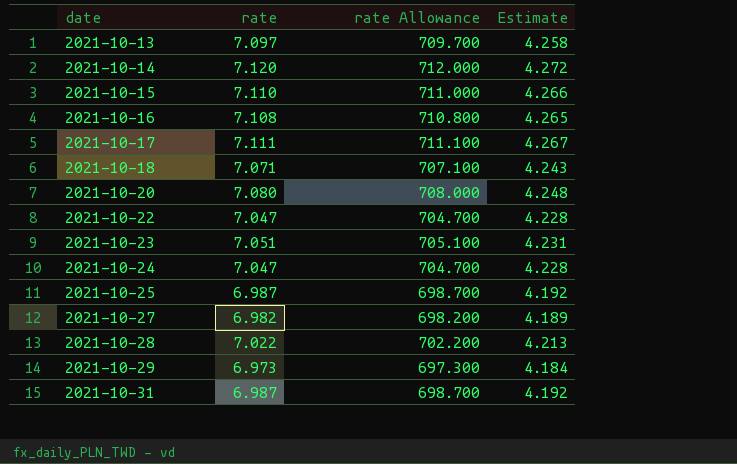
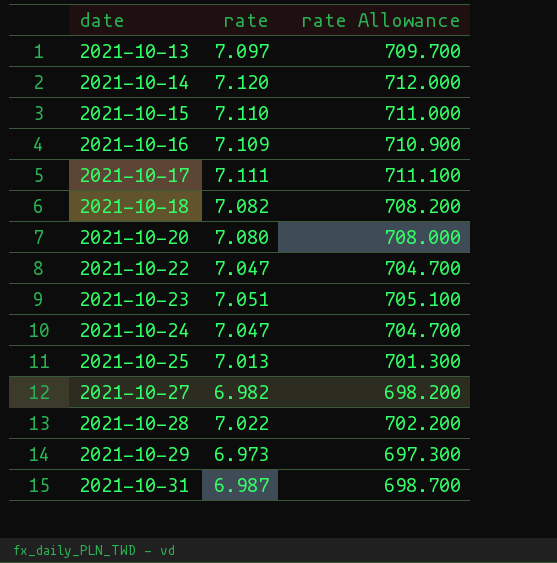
column Estimate | formula: [rate] * 0.6 -> none
2021-10-16 | rate: 7.108 -> 7.109
2021-10-16 | rate Allowance: 710.800 -> 710.900
2021-10-18 | rate: 7.071 -> 7.082
2021-10-18 | rate Allowance: 707.100 -> 708.200
2021-10-25 | rate: 6.987 -> 7.013
2021-10-25 | rate Allowance: 698.700 -> 701.300

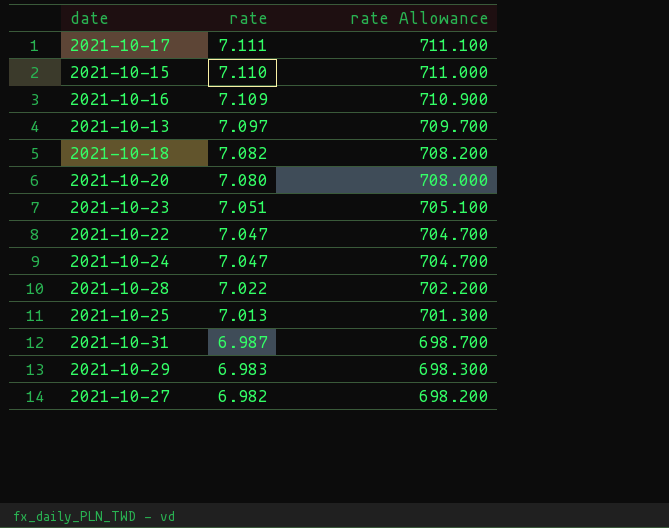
row order: date ascending -> rate descending
row 2021-10-14: 7.120 | 712.000 -> none
2021-10-29 | rate: 6.973 -> 6.983
2021-10-29 | rate Allowance: 697.300 -> 698.300

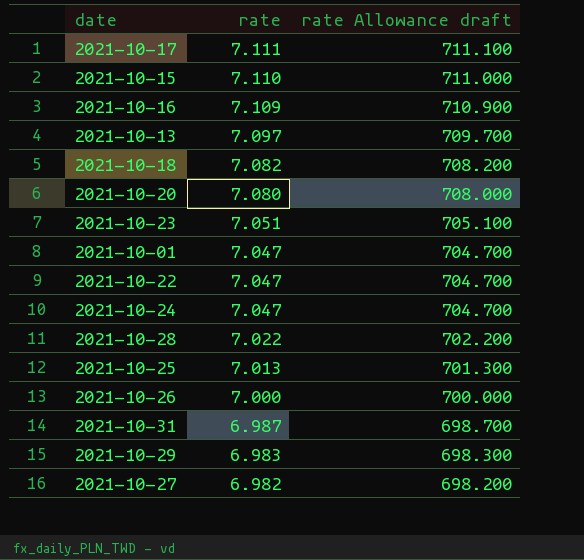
column name: rate Allowance -> rate Allowance draft
row 2021-10-01: none -> 7.047 | 704.700
row 2021-10-26: none -> 7.000 | 700.000

